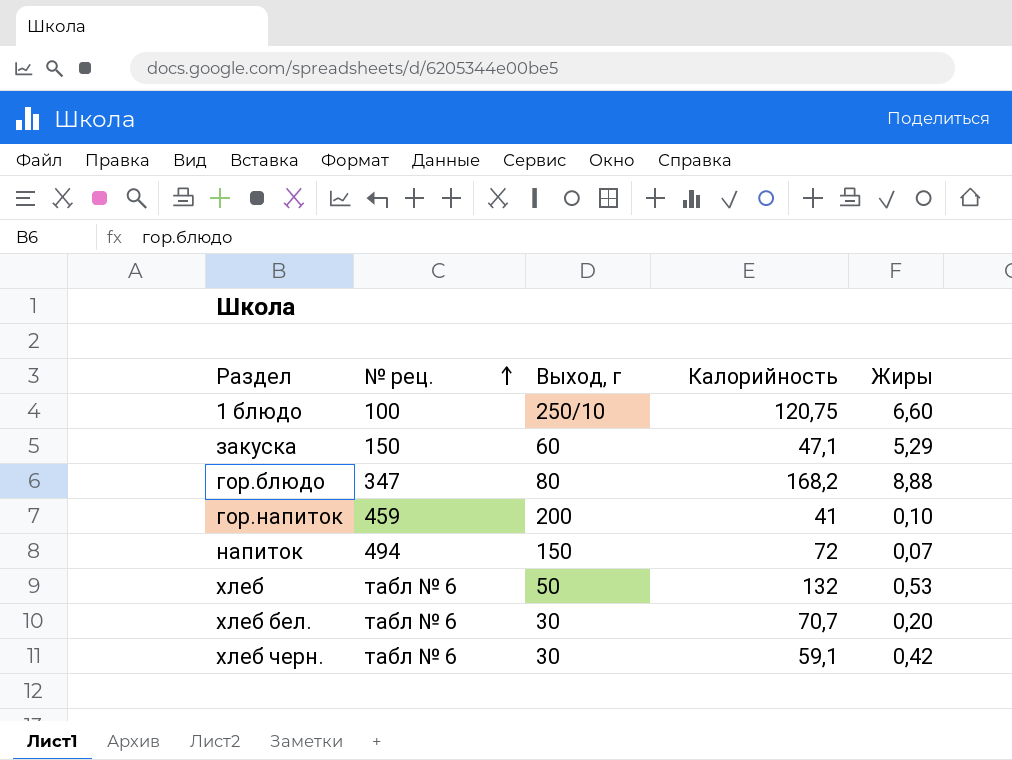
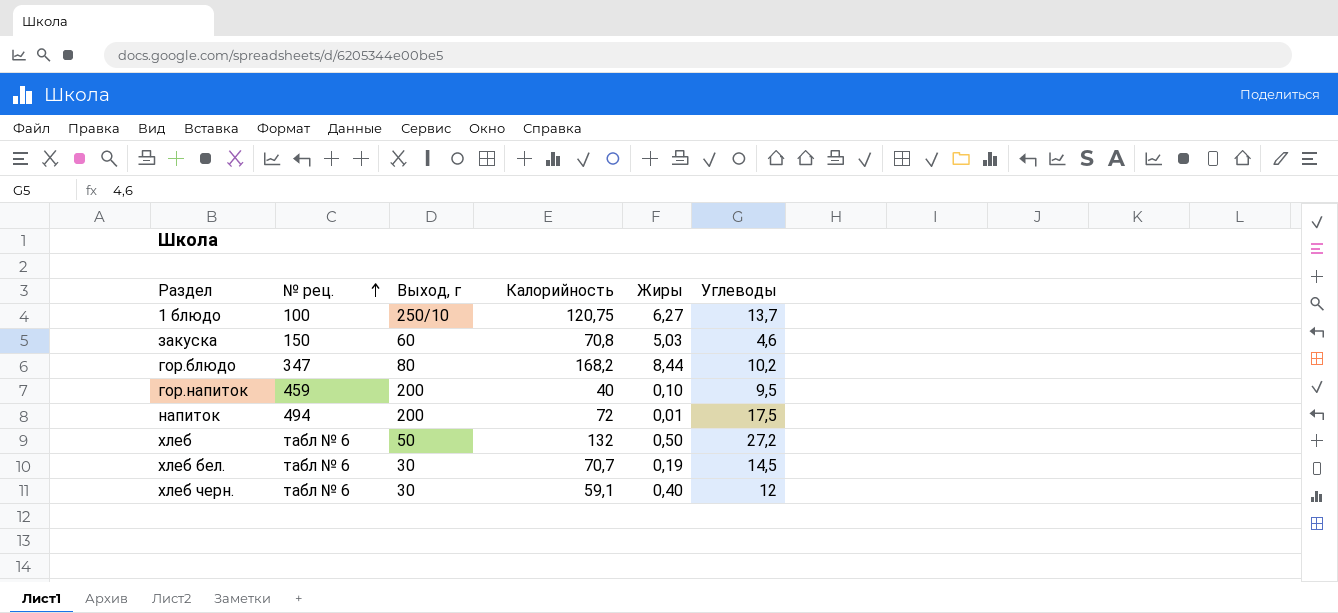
column Углеводы | position: none -> 6
1 блюдо | Жиры: 6,60 -> 6,27
закуска | Калорийность: 47,1 -> 70,8
закуска | Жиры: 5,29 -> 5,03
гор.блюдо | Жиры: 8,88 -> 8,44
гор.напиток | Калорийность: 41 -> 40
напиток | Выход, г: 150 -> 200
напиток | Жиры: 0,07 -> 0,01
хлеб | Жиры: 0,53 -> 0,50
хлеб бел. | Жиры: 0,20 -> 0,19
хлеб черн. | Жиры: 0,42 -> 0,40

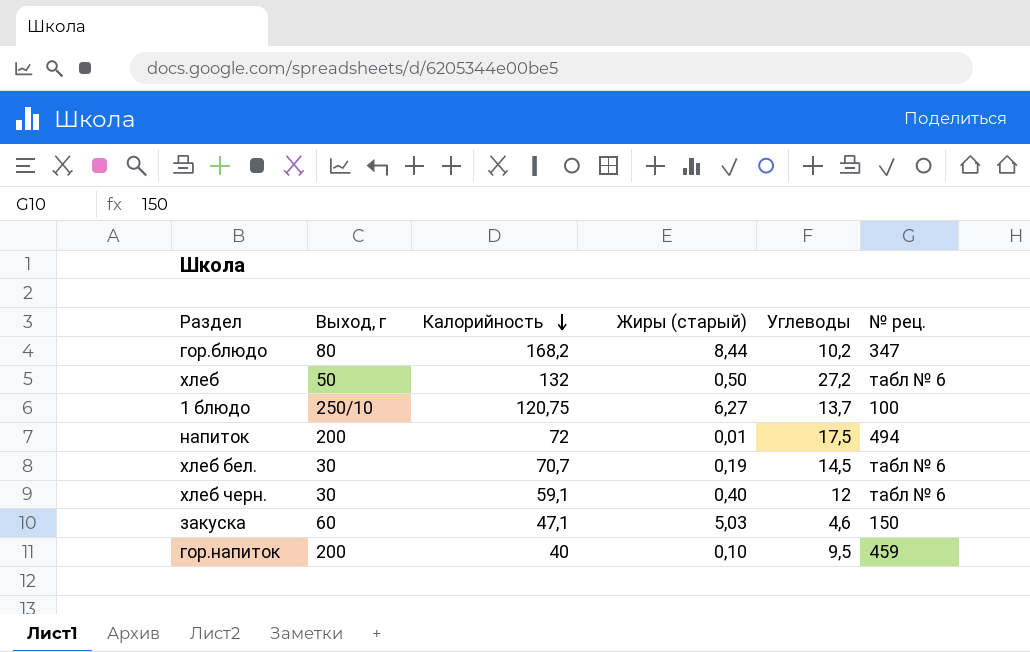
row order: № рец. ascending -> Калорийность descending
column name: Жиры -> Жиры (старый)
column № рец. | position: 2 -> 6
закуска | Калорийность: 70,8 -> 47,1

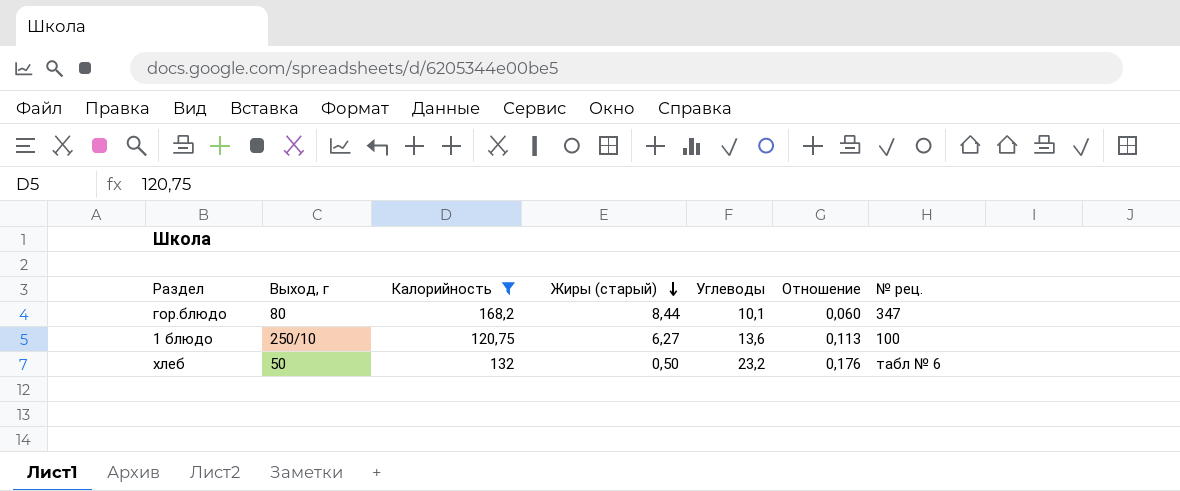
filter: none -> Калорийность >= 120,75
row order: Калорийность descending -> Жиры (старый) descending
column Отношение | formula: none -> [Углеводы] / [Калорийность]
гор.блюдо | Углеводы: 10,2 -> 10,1
1 блюдо | Углеводы: 13,7 -> 13,6
хлеб | Углеводы: 27,2 -> 23,2

